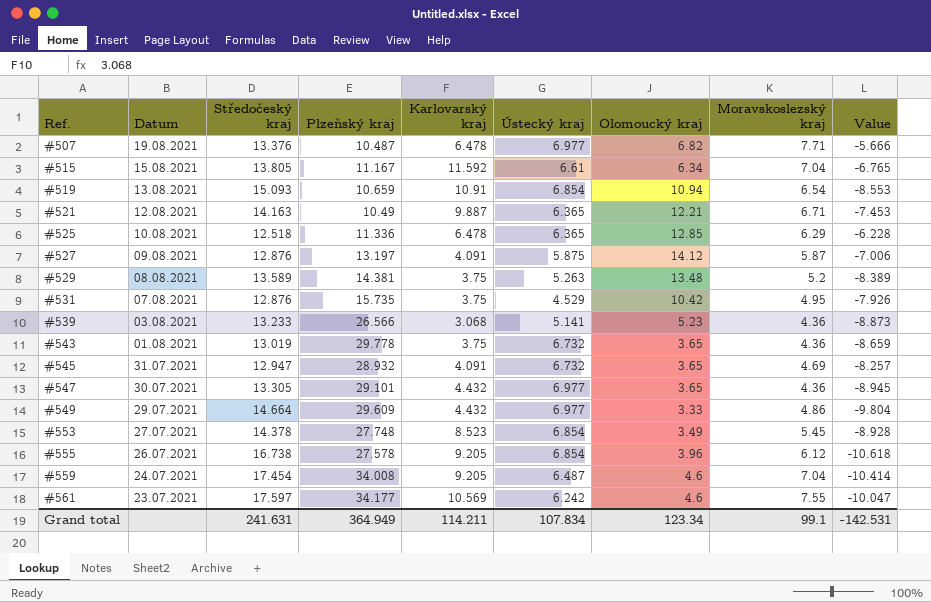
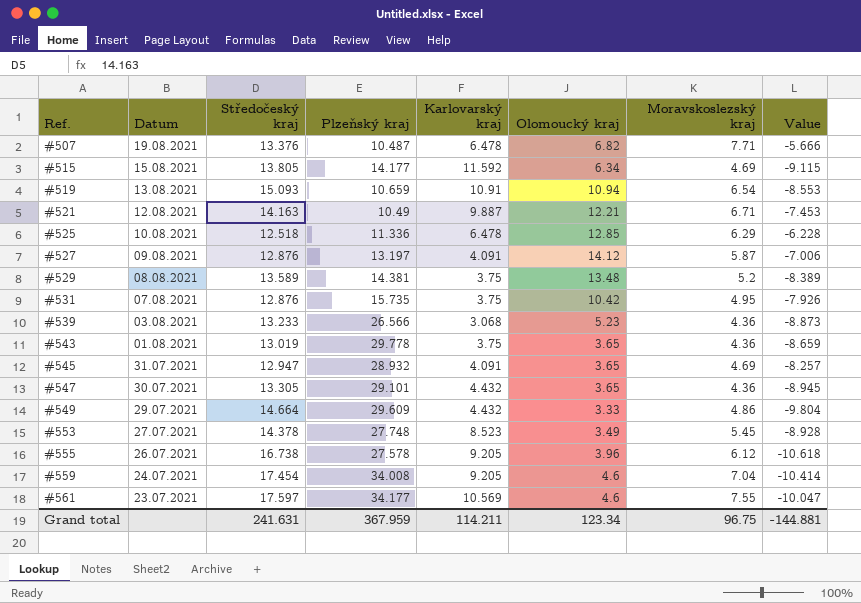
column Ústecký kraj | position: 6 -> none
#515 | Plzeňský kraj: 11.167 -> 14.177
#515 | Moravskoslezský kraj: 7.04 -> 4.69
#515 | Value: -6.765 -> -9.115
Grand total | Plzeňský kraj: 364.949 -> 367.959
Grand total | Moravskoslezský kraj: 99.1 -> 96.75
Grand total | Value: -142.531 -> -144.881

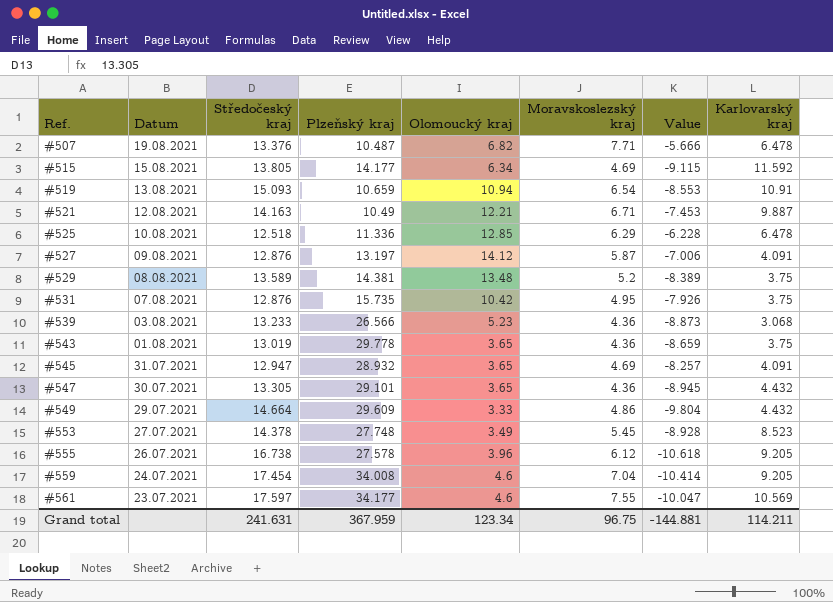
column Karlovarský kraj | position: 5 -> 8

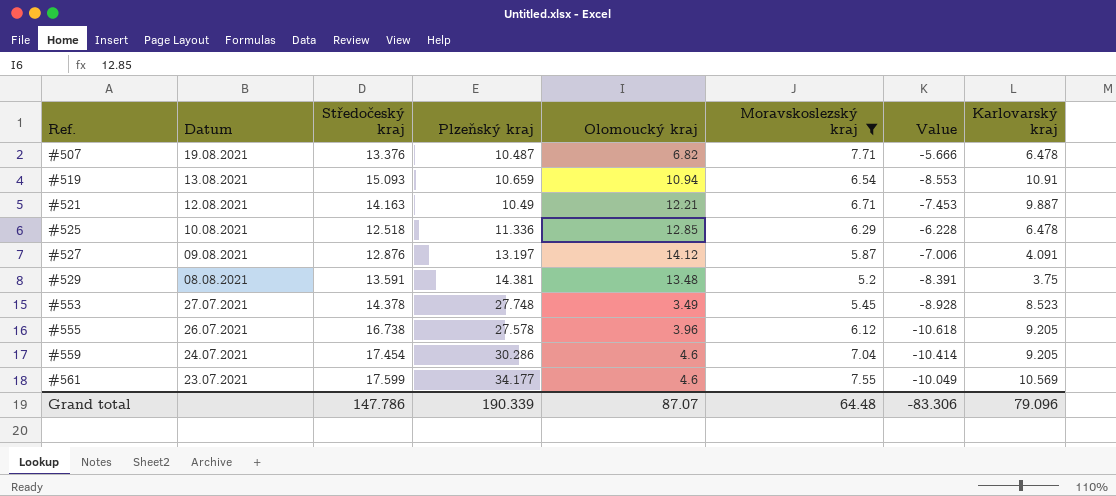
filter: none -> Moravskoslezský kraj >= 5.2
#529 | Středočeský kraj: 13.589 -> 13.591
#529 | Value: -8.389 -> -8.391
#559 | Plzeňský kraj: 34.008 -> 30.286
#561 | Středočeský kraj: 17.597 -> 17.599
#561 | Value: -10.047 -> -10.049
Grand total | Středočeský kraj: 241.631 -> 147.786
Grand total | Plzeňský kraj: 367.959 -> 190.339
Grand total | Olomoucký kraj: 123.34 -> 87.07
Grand total | Moravskoslezský kraj: 96.75 -> 64.48
Grand total | Value: -144.881 -> -83.306
Grand total | Karlovarský kraj: 114.211 -> 79.096

